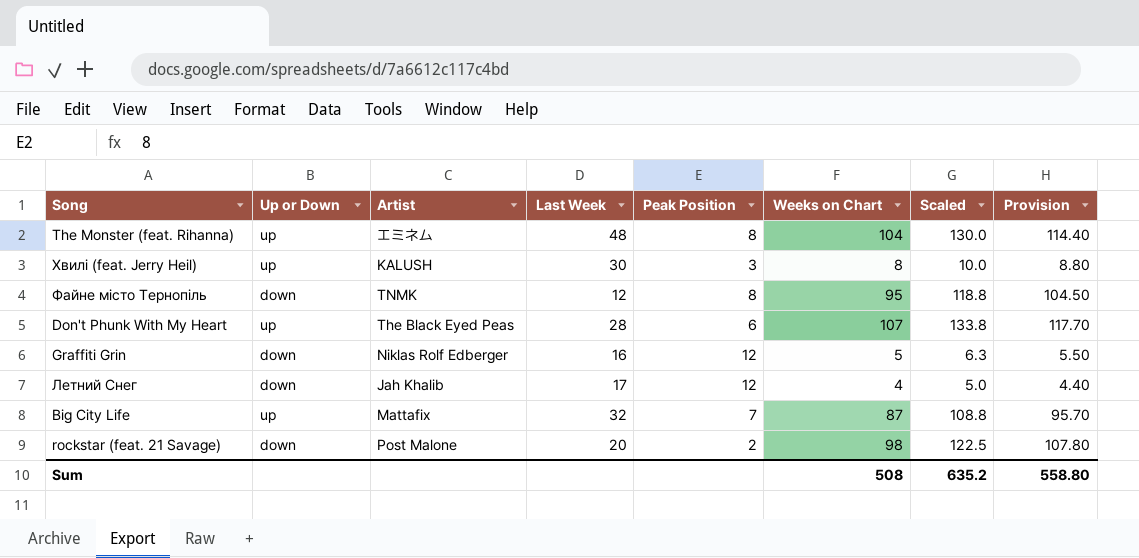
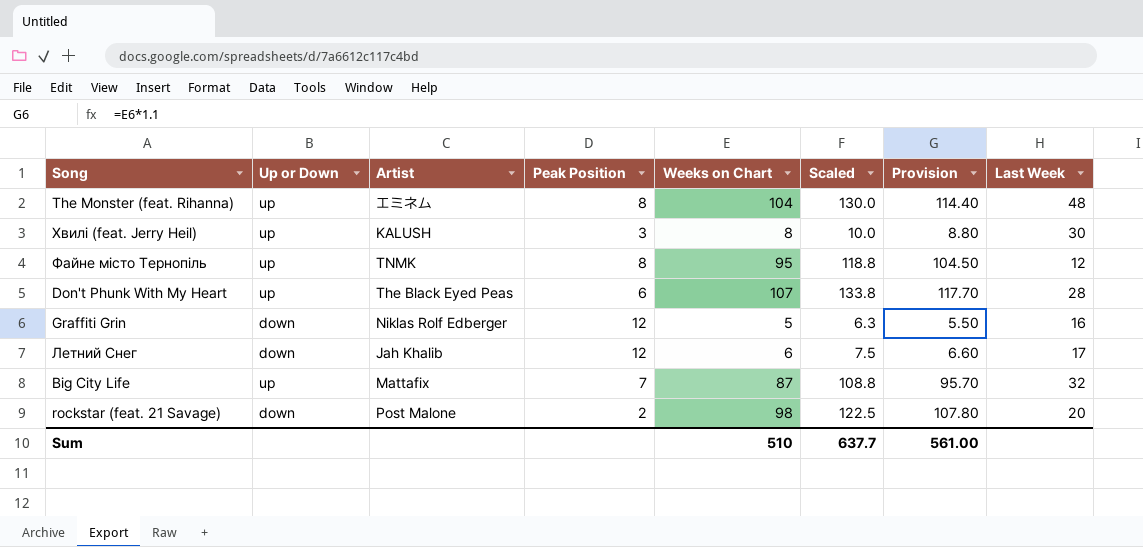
column Last Week | position: 4 -> 8
Файне місто Тернопіль | Up or Down: down -> up
Летний Снег | Weeks on Chart: 4 -> 6
Летний Снег | Scaled: 5.0 -> 7.5
Летний Снег | Provision: 4.40 -> 6.60
Sum | Weeks on Chart: 508 -> 510
Sum | Scaled: 635.2 -> 637.7
Sum | Provision: 558.80 -> 561.00

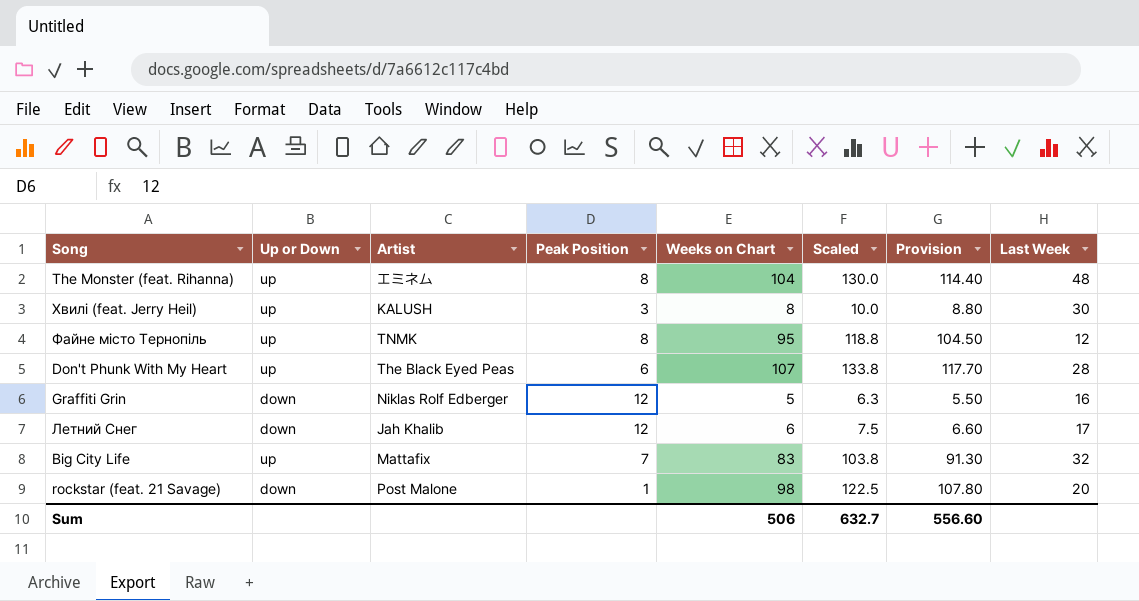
Big City Life | Weeks on Chart: 87 -> 83
Big City Life | Scaled: 108.8 -> 103.8
Big City Life | Provision: 95.70 -> 91.30
rockstar (feat. 21 Savage) | Peak Position: 2 -> 1
Sum | Weeks on Chart: 510 -> 506
Sum | Scaled: 637.7 -> 632.7
Sum | Provision: 561.00 -> 556.60

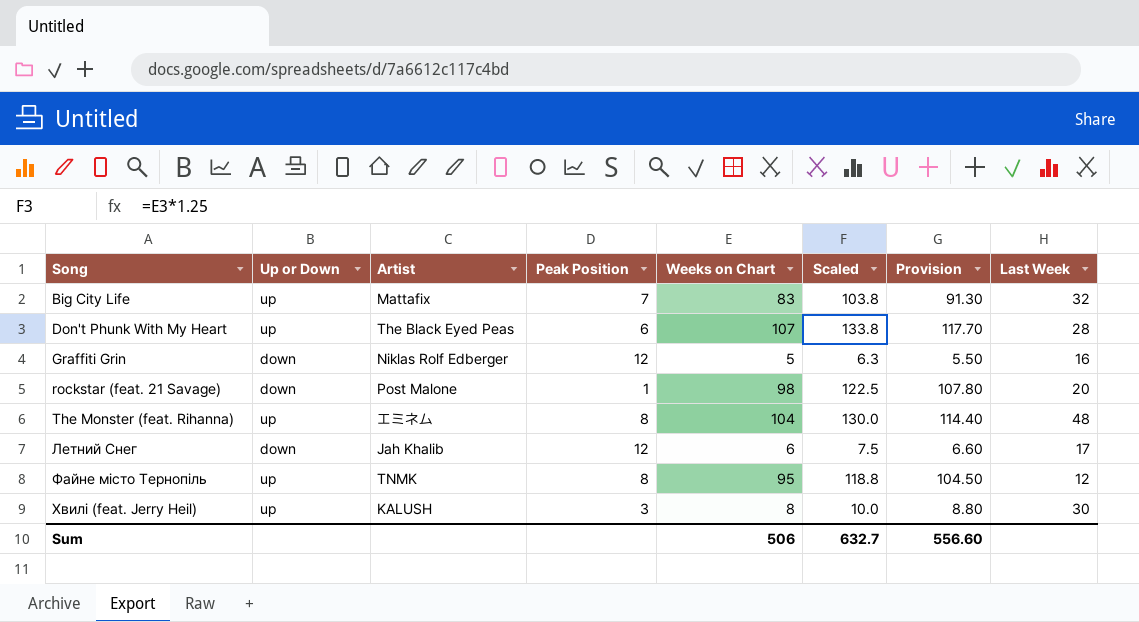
row order: none -> Song ascending

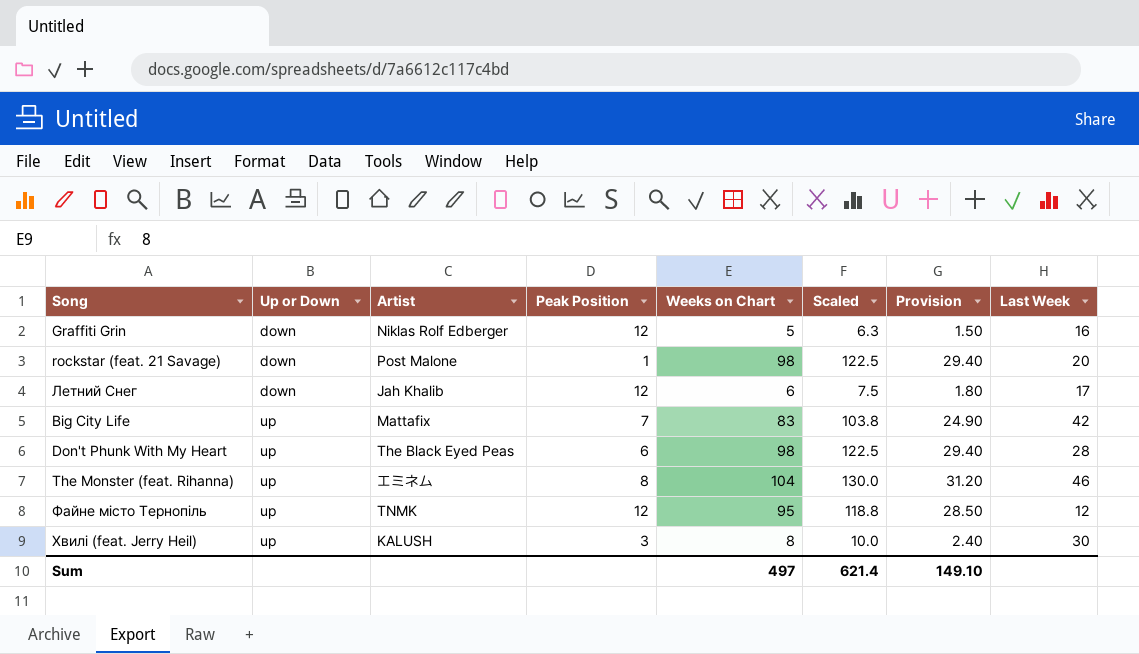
row order: Song ascending -> Up or Down ascending
column Provision | formula: [Weeks on Chart] * 1.1 -> [Weeks on Chart] * 0.3
Big City Life | Last Week: 32 -> 42
Don't Phunk With My Heart | Weeks on Chart: 107 -> 98
Don't Phunk With My Heart | Scaled: 133.8 -> 122.5
The Monster (feat. Rihanna) | Last Week: 48 -> 46
Файне місто Тернопіль | Peak Position: 8 -> 12
Sum | Weeks on Chart: 506 -> 497
Sum | Scaled: 632.7 -> 621.4
Sum | Provision: 556.60 -> 149.10

